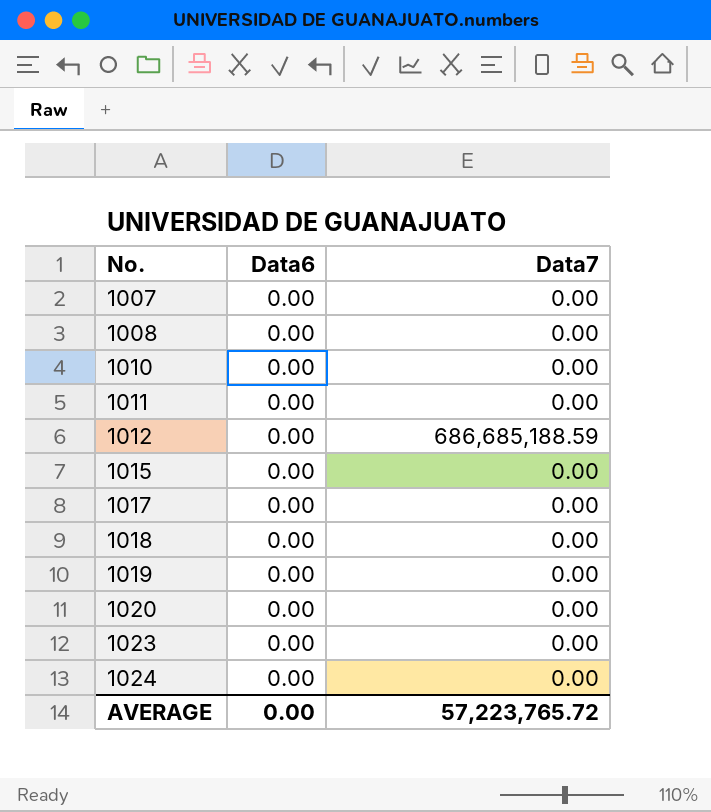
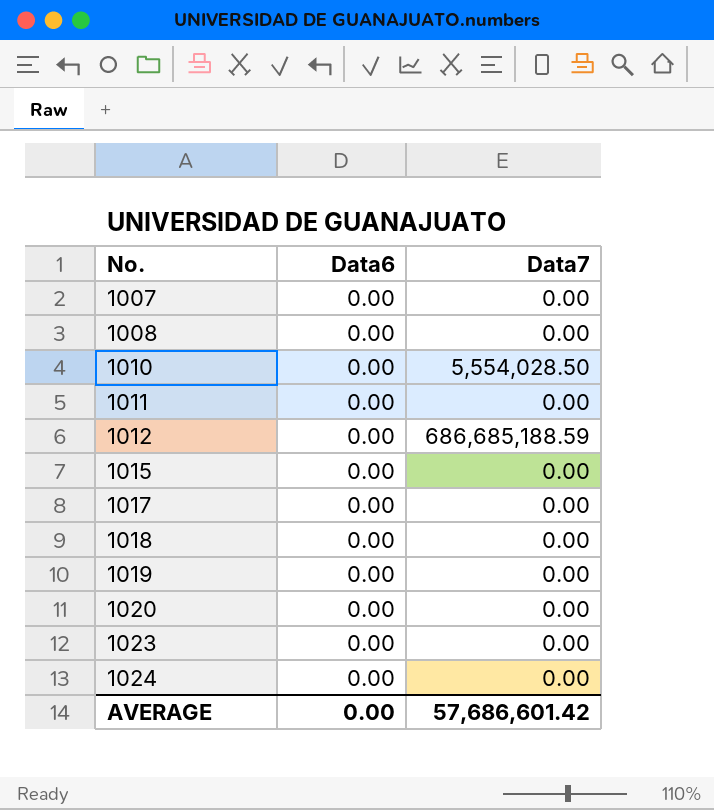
1010 | Data7: 0.00 -> 5,554,028.50
AVERAGE | Data7: 57,223,765.72 -> 57,686,601.42

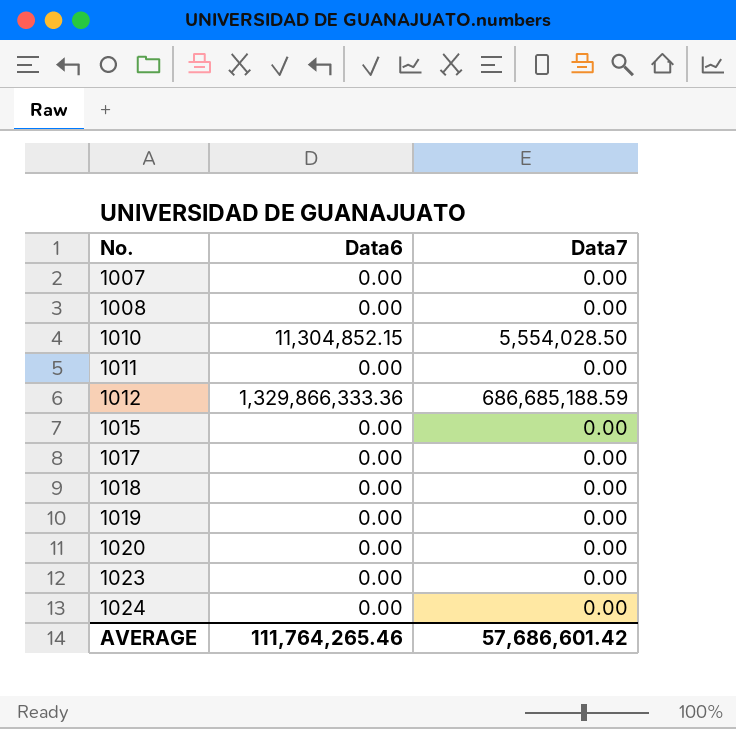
1010 | Data6: 0.00 -> 11,304,852.15
1012 | Data6: 0.00 -> 1,329,866,333.36
AVERAGE | Data6: 0.00 -> 111,764,265.46

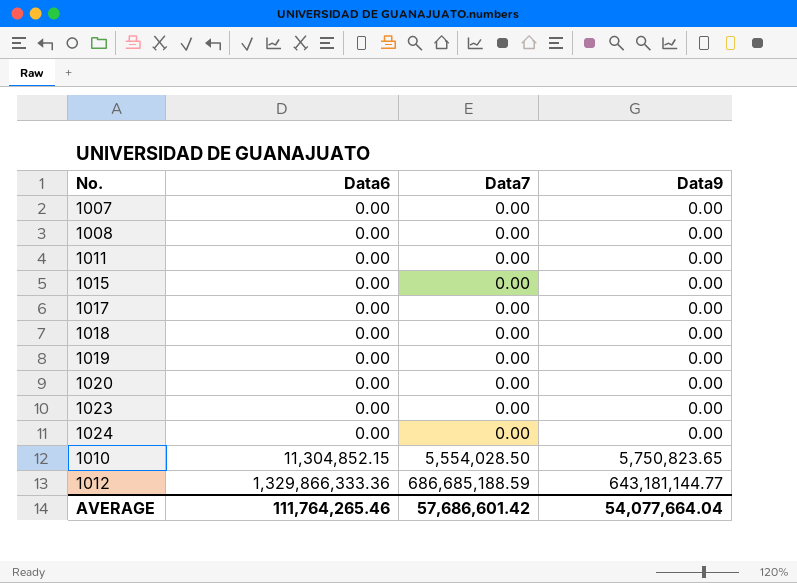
row order: No. ascending -> Data6 ascending
column Data9 | position: none -> 4

